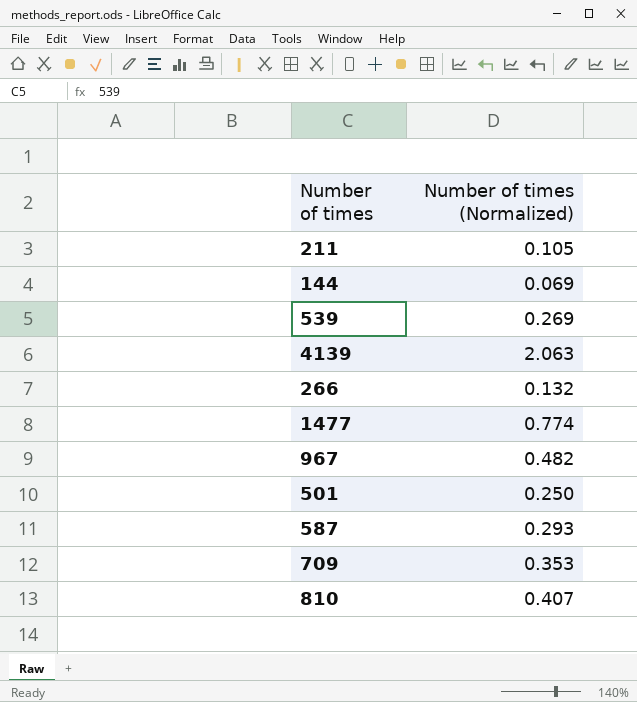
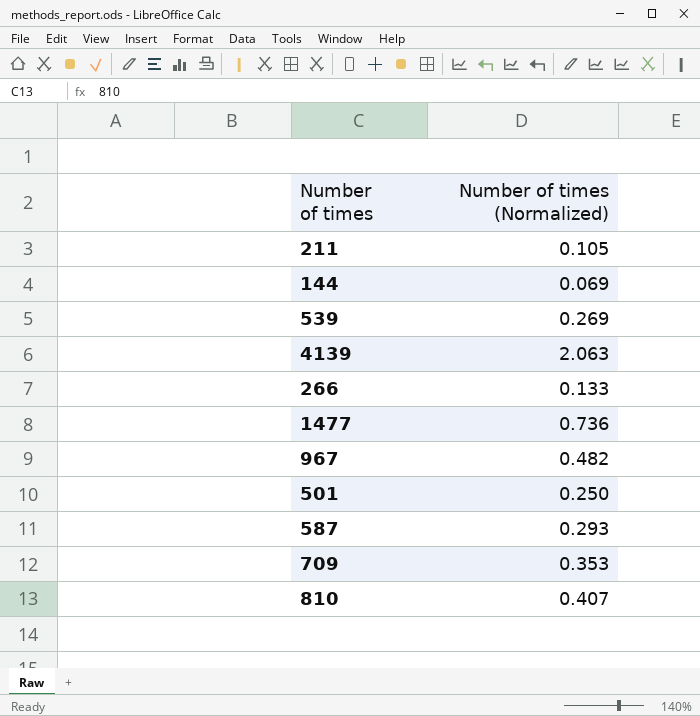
266 | Number of times (Normalized): 0.132 -> 0.133
1477 | Number of times (Normalized): 0.774 -> 0.736

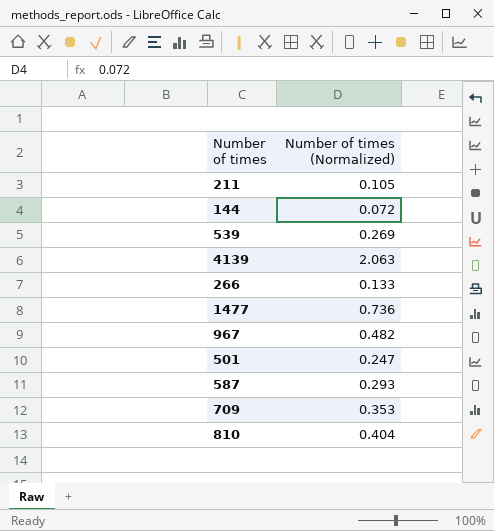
144 | Number of times (Normalized): 0.069 -> 0.072
501 | Number of times (Normalized): 0.250 -> 0.247
810 | Number of times (Normalized): 0.407 -> 0.404

